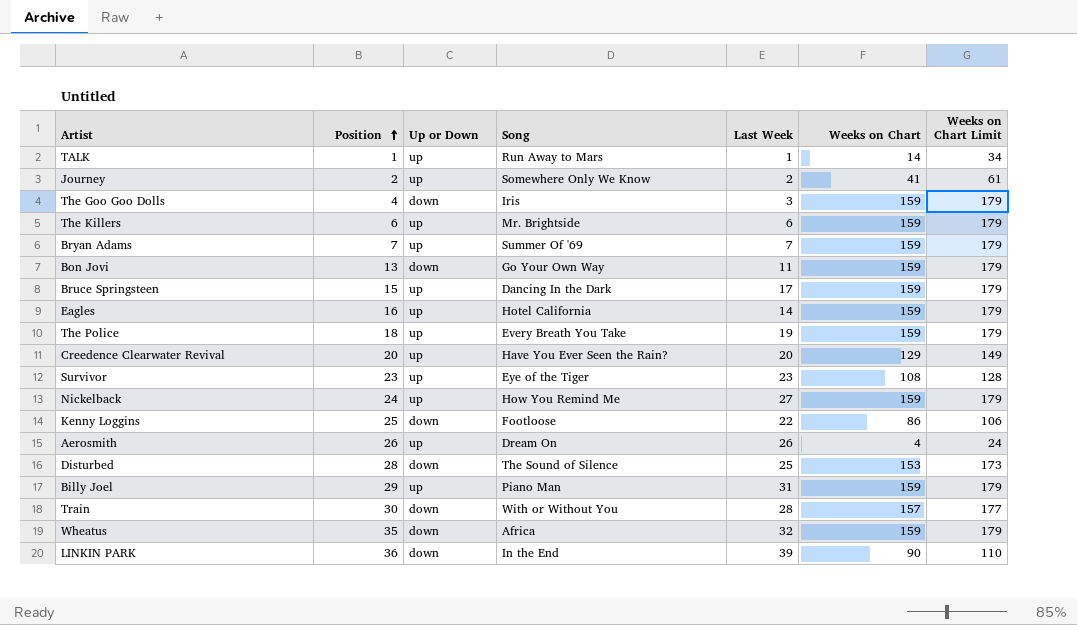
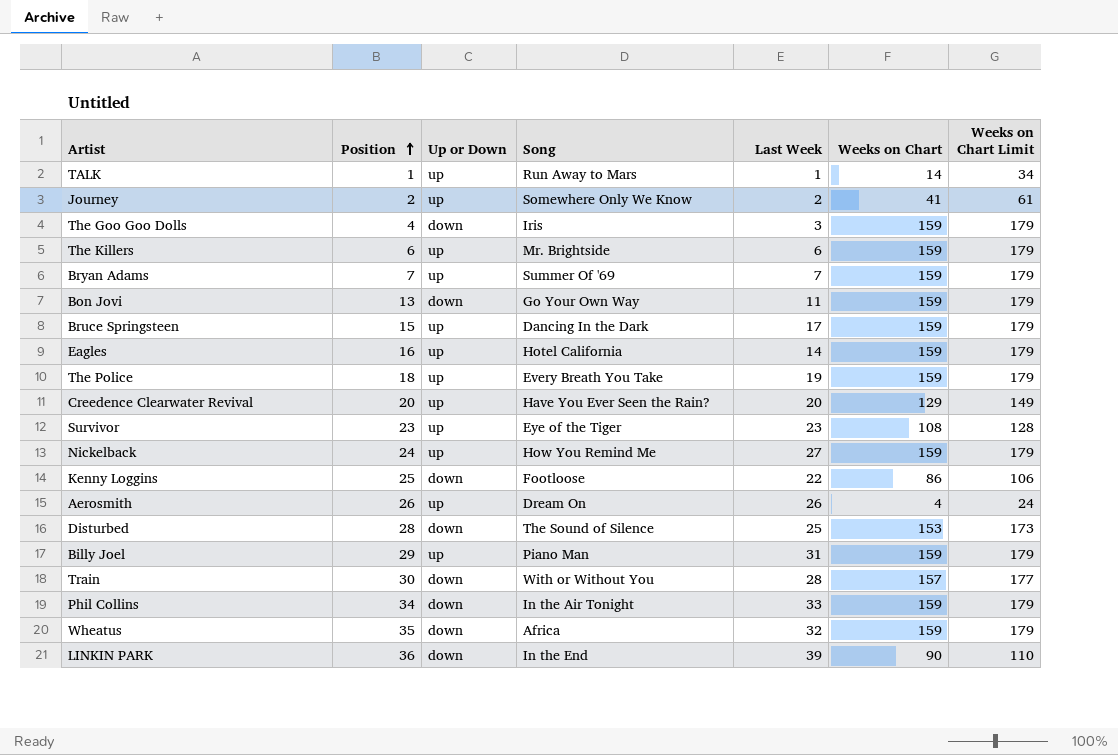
row Phil Collins: none -> 34 | down | In the Air Tonight | 33 | 159 | 179

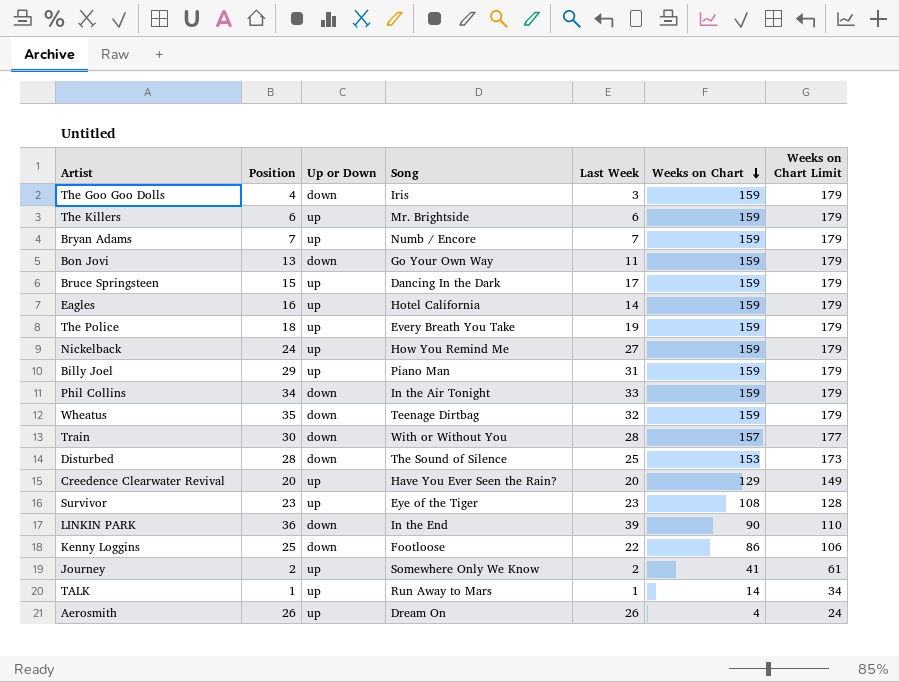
row order: Position ascending -> Weeks on Chart descending
Bryan Adams | Song: Summer Of '69 -> Numb / Encore
Wheatus | Song: Africa -> Teenage Dirtbag

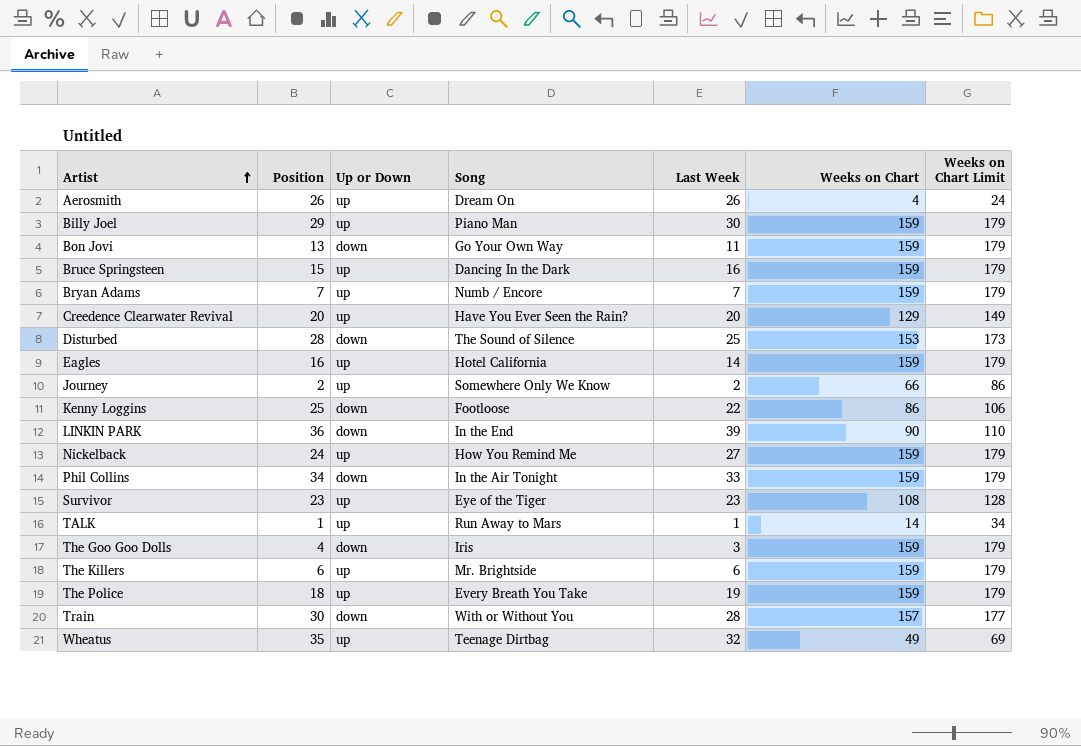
row order: Weeks on Chart descending -> Artist ascending
Billy Joel | Last Week: 31 -> 30
Bruce Springsteen | Last Week: 17 -> 16
Journey | Weeks on Chart: 41 -> 66
Journey | Weeks on Chart Limit: 61 -> 86
Wheatus | Up or Down: down -> up
Wheatus | Weeks on Chart: 159 -> 49
Wheatus | Weeks on Chart Limit: 179 -> 69

